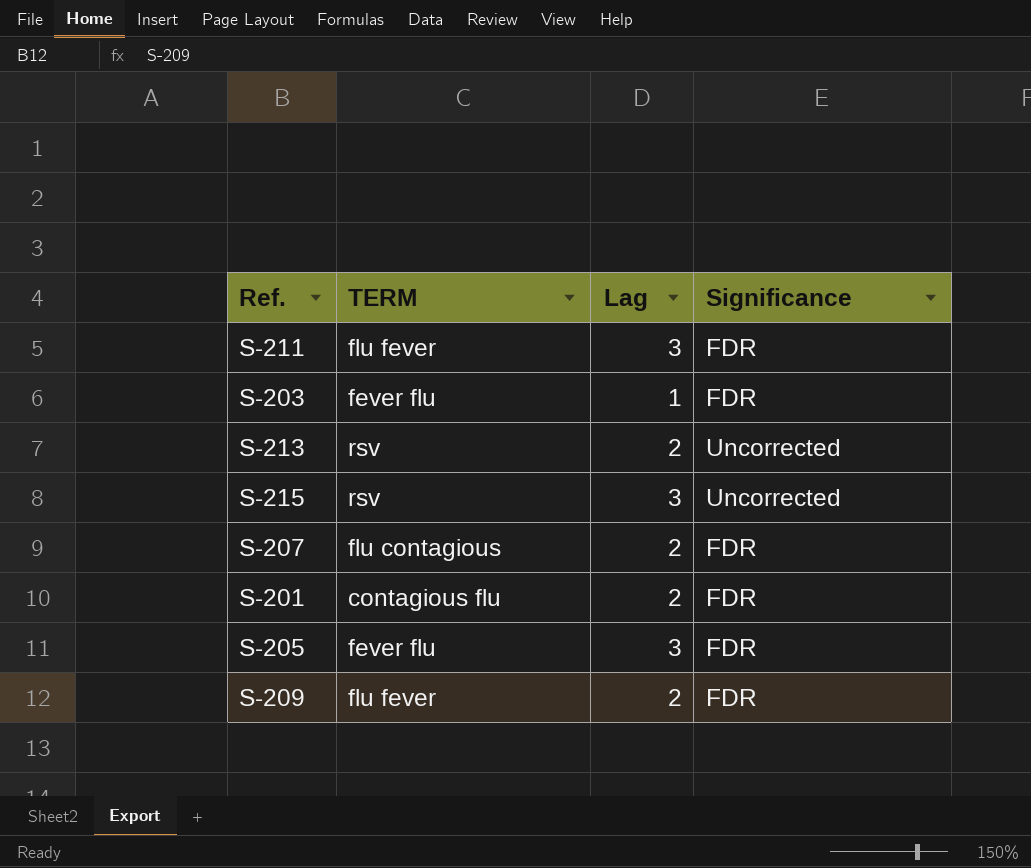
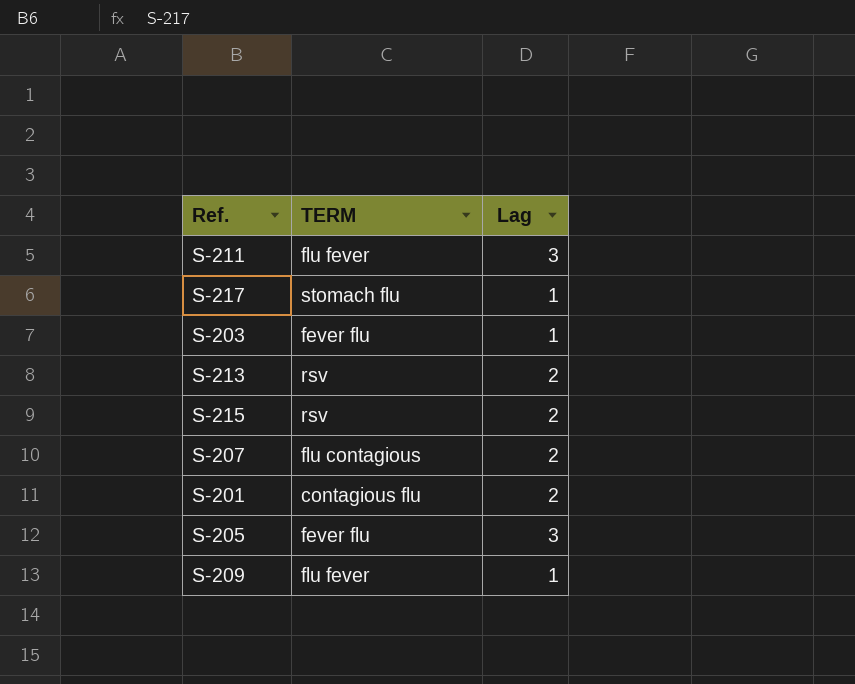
column Significance | position: 4 -> none
row S-217: none -> stomach flu | 1
S-215 | Lag: 3 -> 2
S-209 | Lag: 2 -> 1

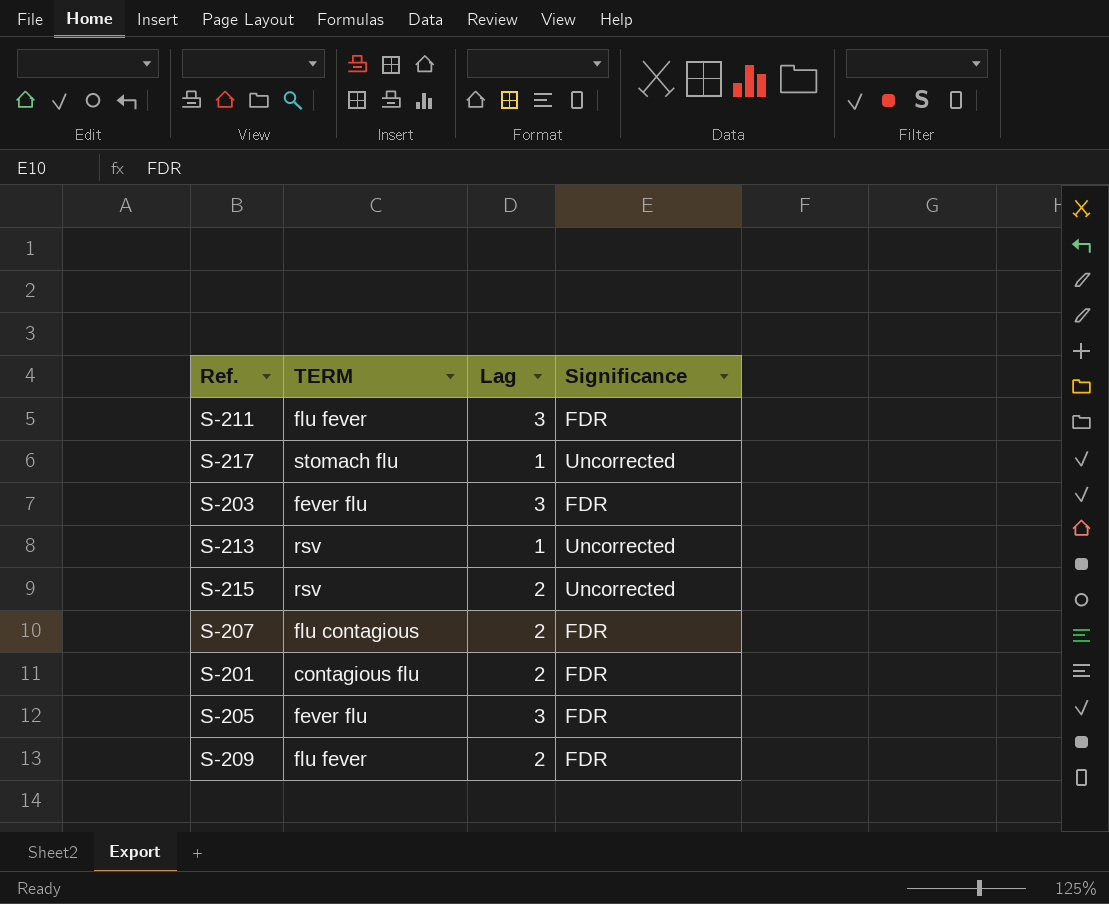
column Significance | position: none -> 4
S-203 | Lag: 1 -> 3
S-213 | Lag: 2 -> 1
S-209 | Lag: 1 -> 2

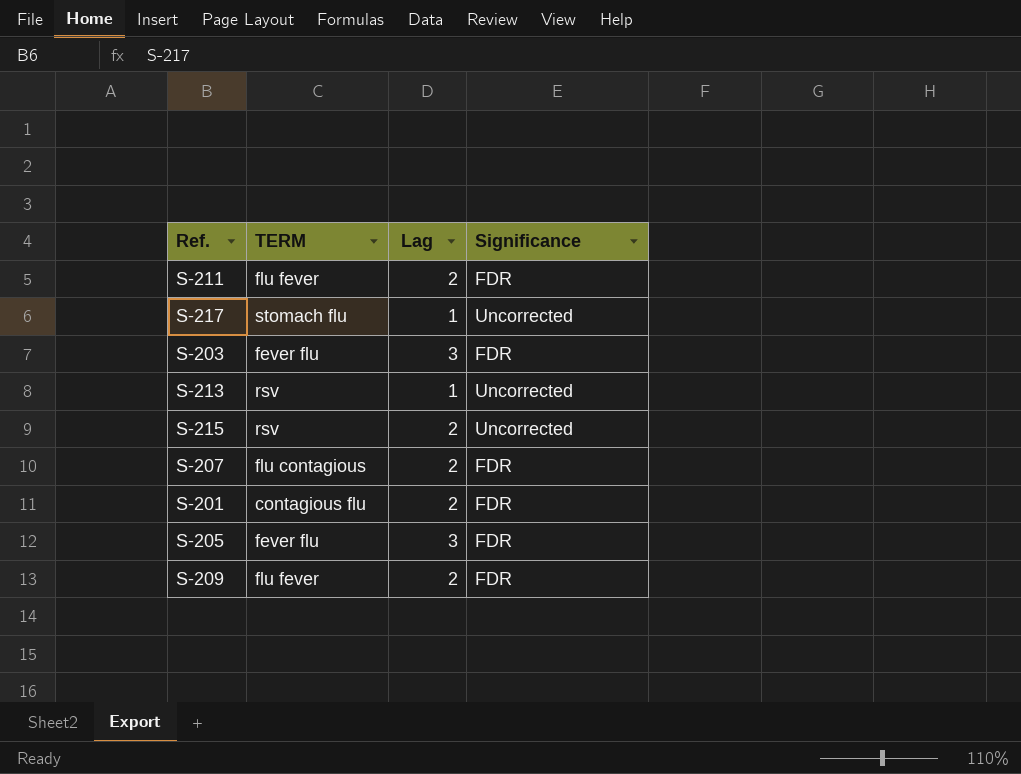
S-211 | Lag: 3 -> 2

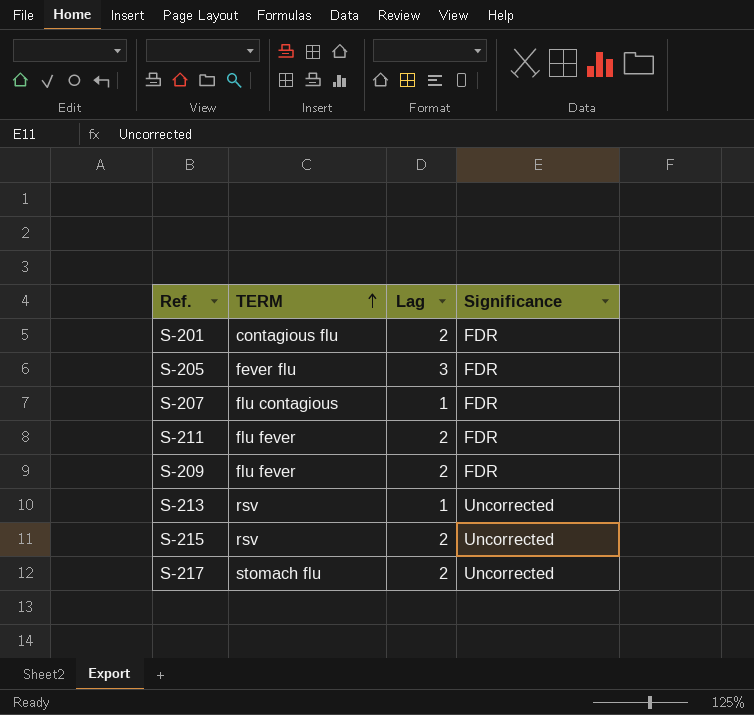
row order: none -> TERM ascending
row S-203: fever flu | 3 | FDR -> none
S-207 | Lag: 2 -> 1
S-217 | Lag: 1 -> 2

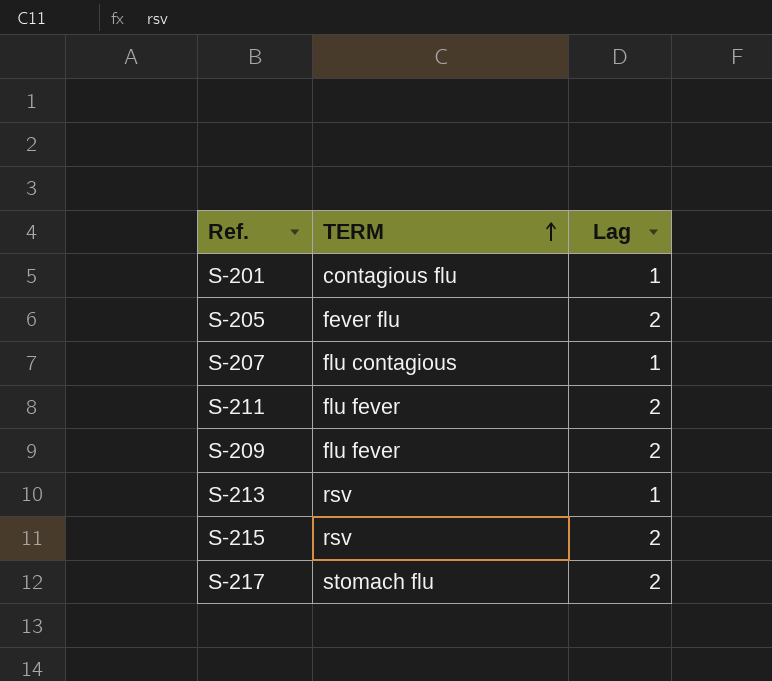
column Significance | position: 4 -> none
S-201 | Lag: 2 -> 1
S-205 | Lag: 3 -> 2

